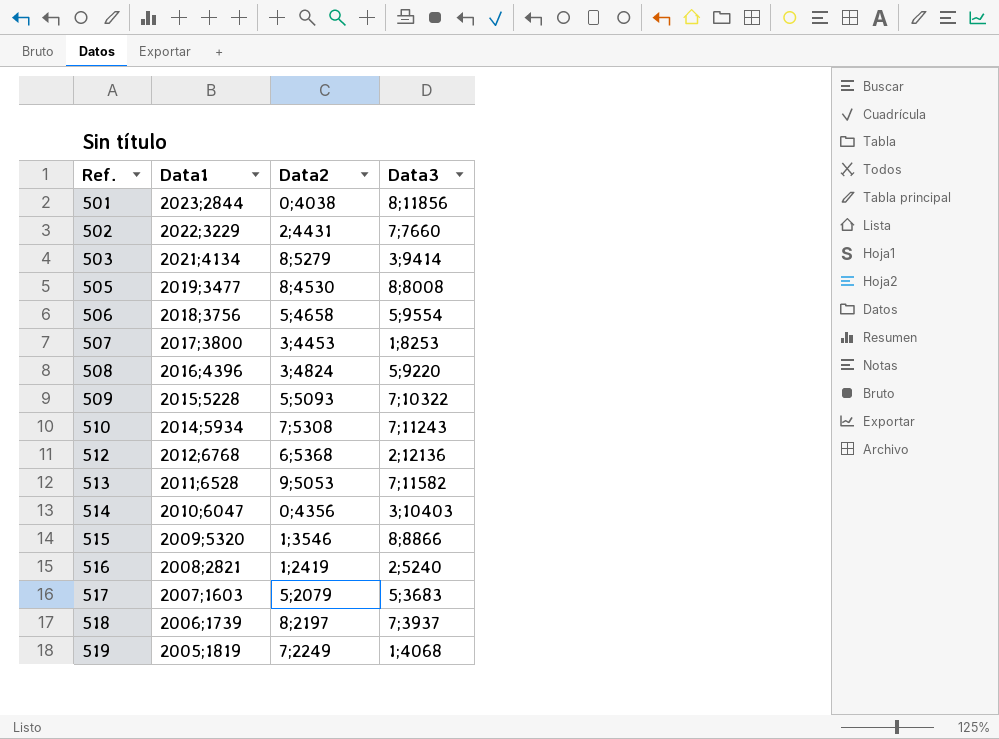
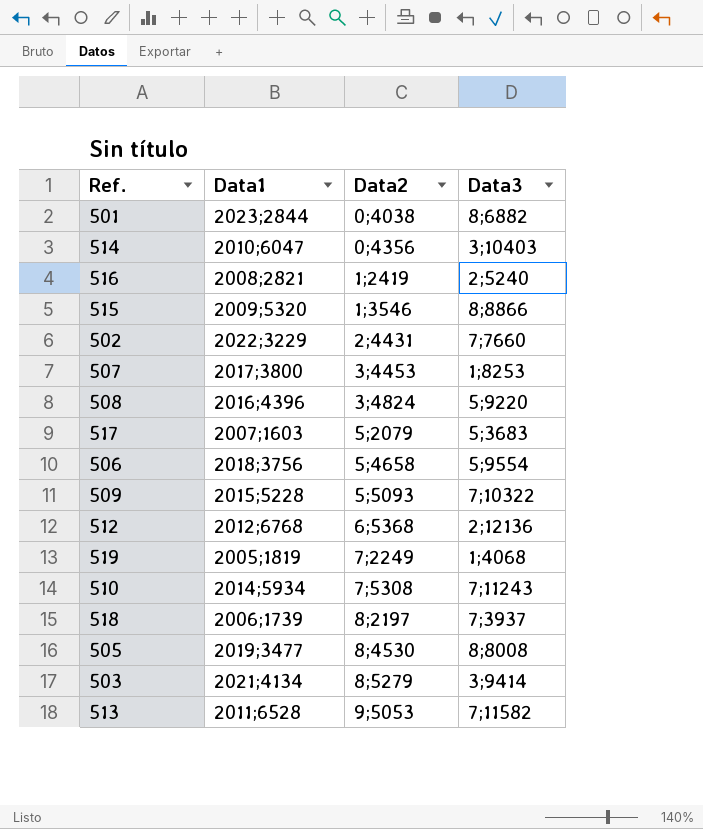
row order: Ref. ascending -> Data2 ascending
501 | Data3: 8;11856 -> 8;6882

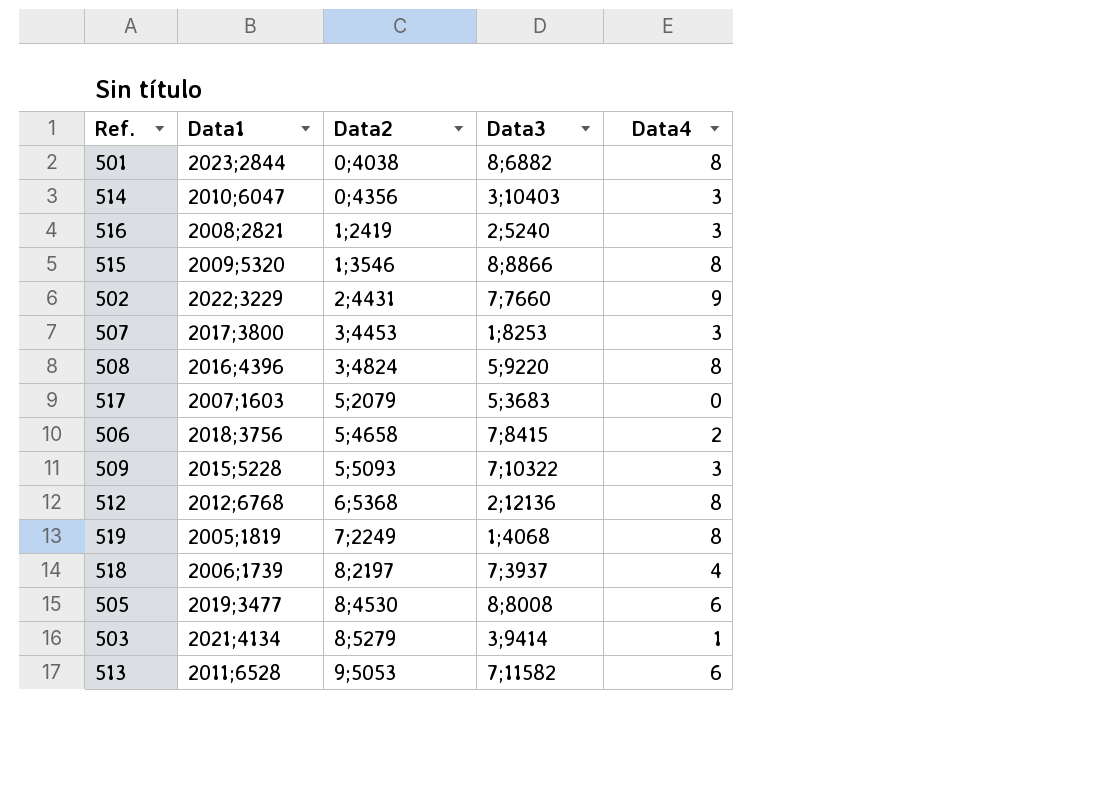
column Data4 | position: none -> 5
row 510: 2014;5934 | 7;5308 | 7;11243 -> none
506 | Data3: 5;9554 -> 7;8415

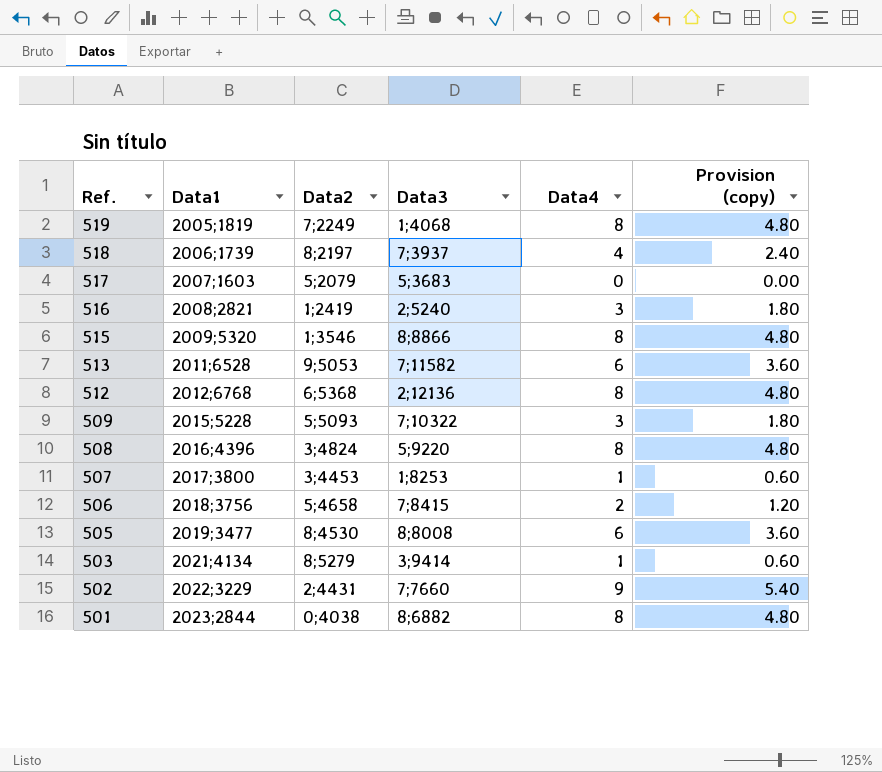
row order: Data2 ascending -> Ref. descending
column Provision (copy) | formula: none -> [Data4] * 0.6
row 514: 2010;6047 | 0;4356 | 3;10403 | 3 -> none
507 | Data4: 3 -> 1

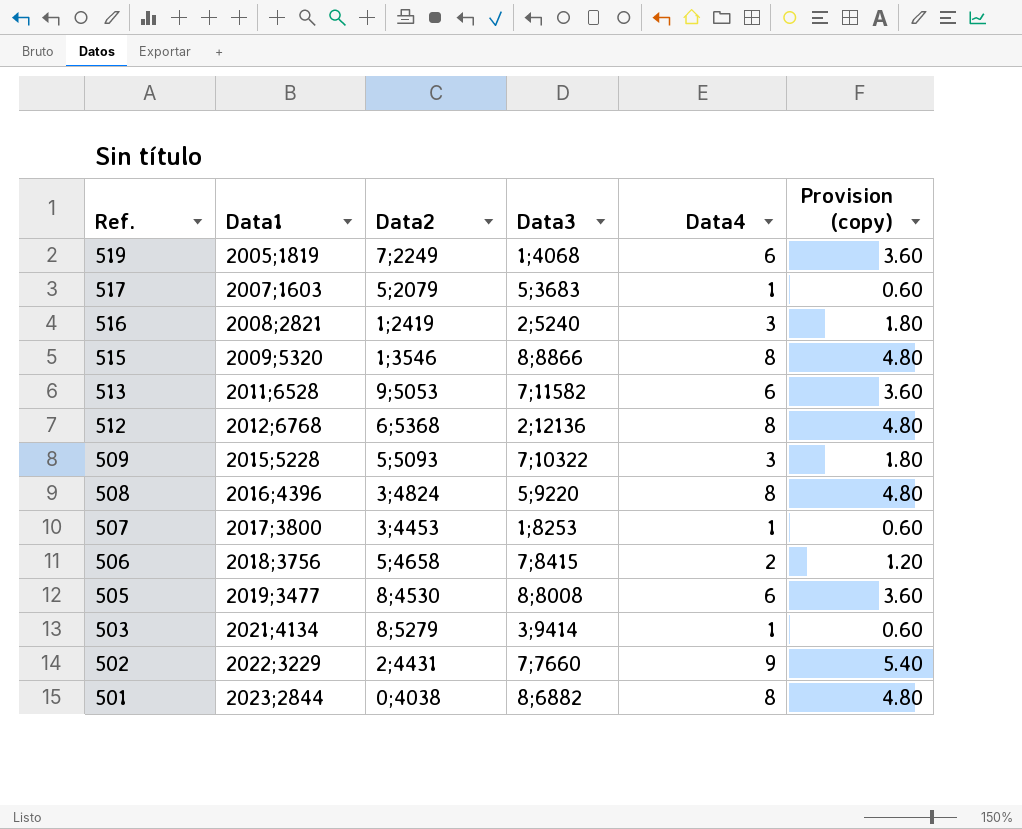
row 518: 2006;1739 | 8;2197 | 7;3937 | 4 | 2.40 -> none
519 | Data4: 8 -> 6
519 | Provision (copy): 4.80 -> 3.60
517 | Data4: 0 -> 1
517 | Provision (copy): 0.00 -> 0.60

